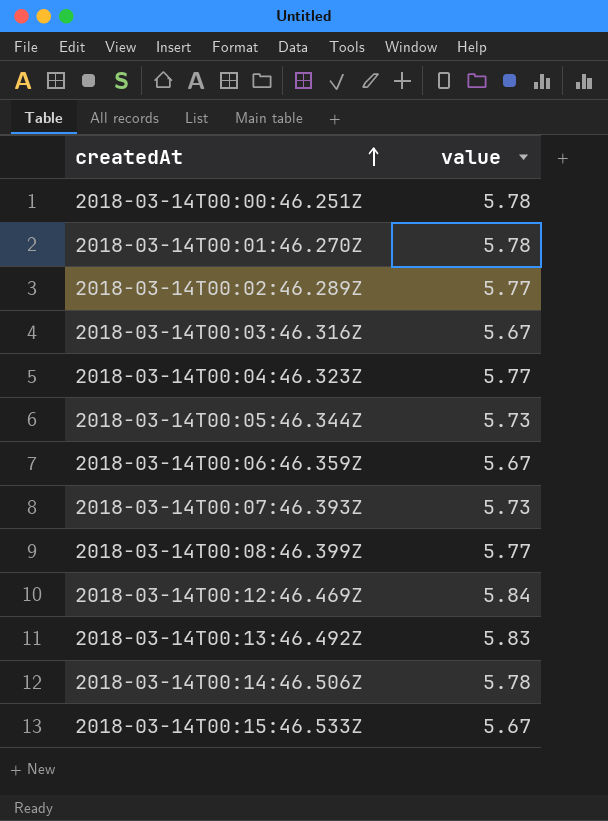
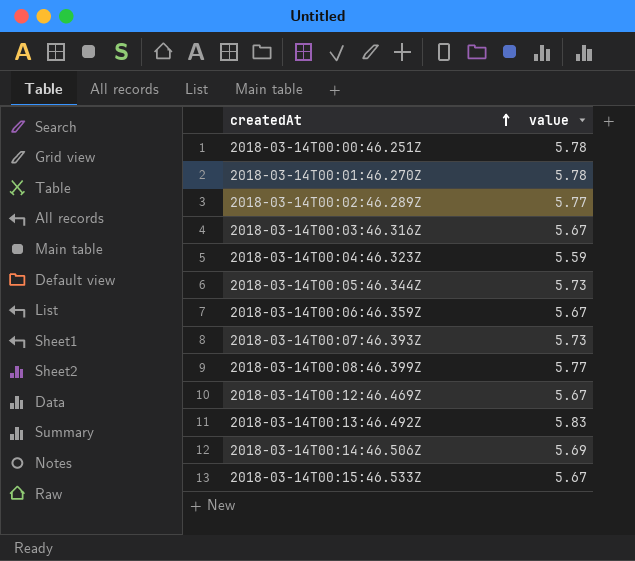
2018-03-14T00:04:46.323Z | value: 5.77 -> 5.59
2018-03-14T00:12:46.469Z | value: 5.84 -> 5.67
2018-03-14T00:14:46.506Z | value: 5.78 -> 5.69

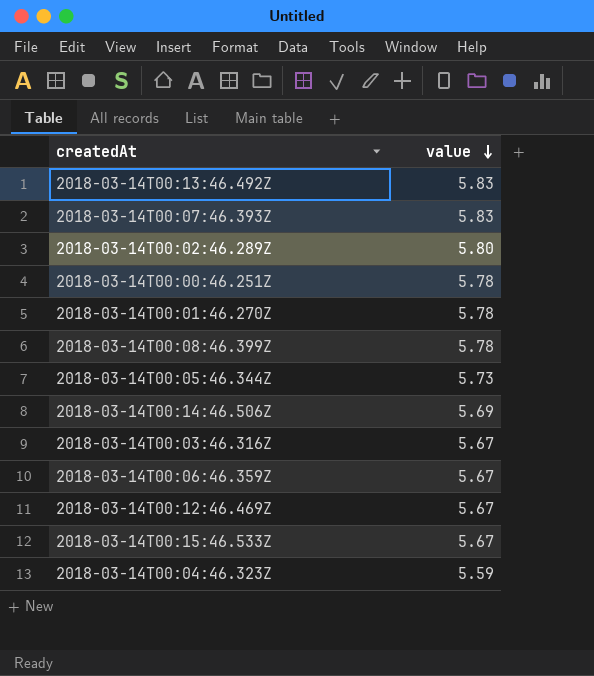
row order: createdAt ascending -> value descending
2018-03-14T00:07:46.393Z | value: 5.73 -> 5.83
2018-03-14T00:02:46.289Z | value: 5.77 -> 5.80
2018-03-14T00:08:46.399Z | value: 5.77 -> 5.78

